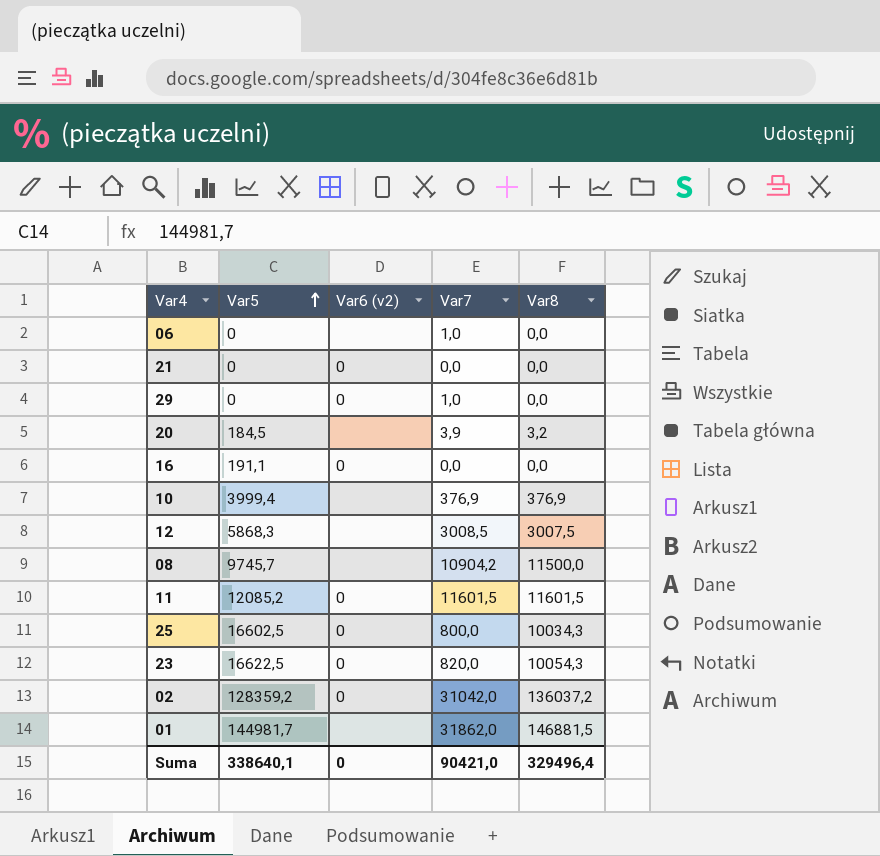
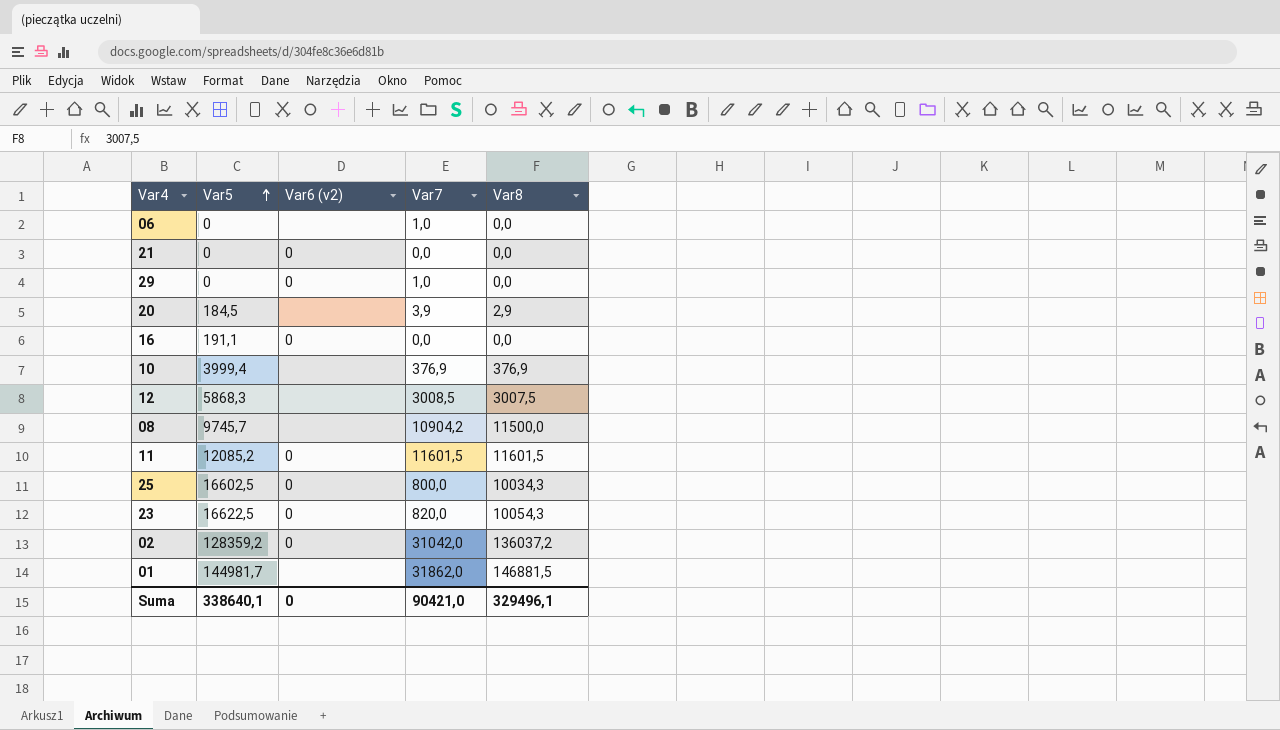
20 | Var8: 3,2 -> 2,9
Suma | Var8: 329496,4 -> 329496,1

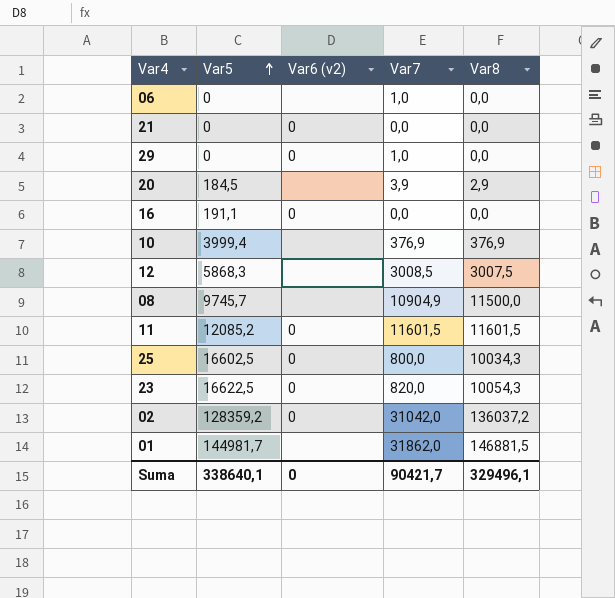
08 | Var7: 10904,2 -> 10904,9
Suma | Var7: 90421,0 -> 90421,7

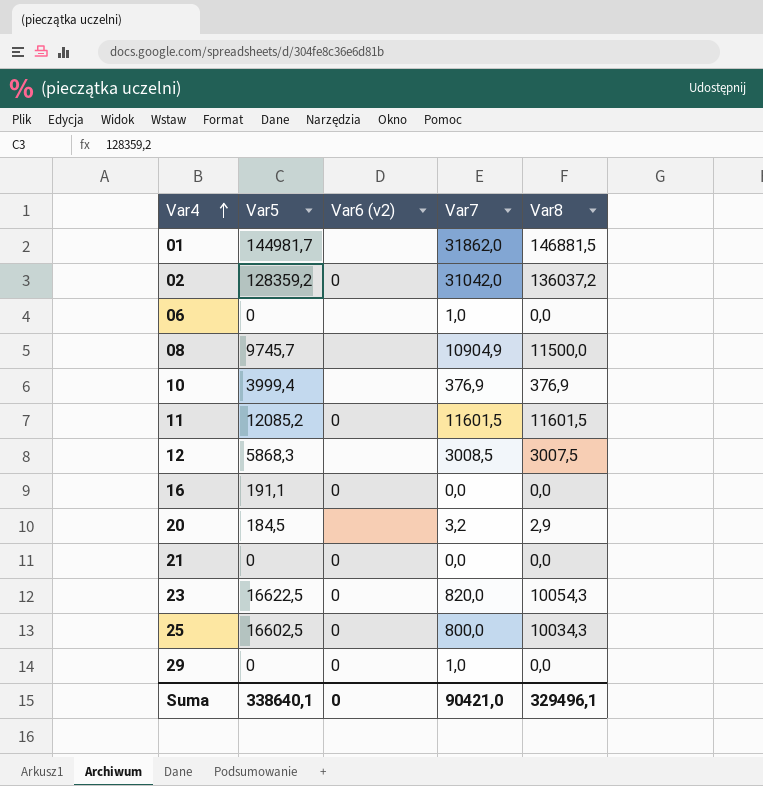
row order: Var5 ascending -> Var4 ascending
20 | Var7: 3,9 -> 3,2
Suma | Var7: 90421,7 -> 90421,0

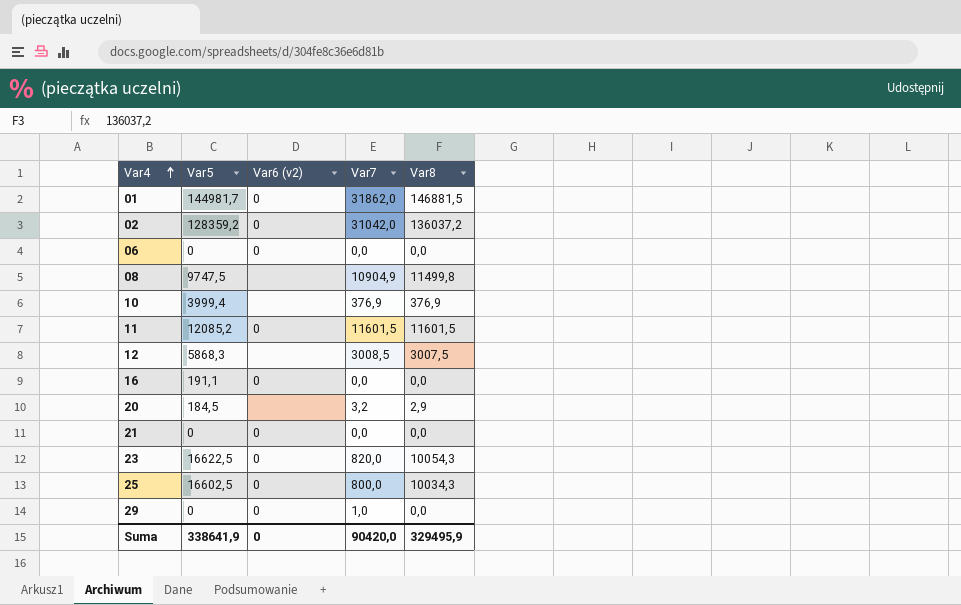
01 | Var6 (v2): none -> 0
06 | Var6 (v2): none -> 0
06 | Var7: 1,0 -> 0,0
08 | Var5: 9745,7 -> 9747,5
08 | Var8: 11500,0 -> 11499,8
Suma | Var5: 338640,1 -> 338641,9
Suma | Var7: 90421,0 -> 90420,0
Suma | Var8: 329496,1 -> 329495,9

